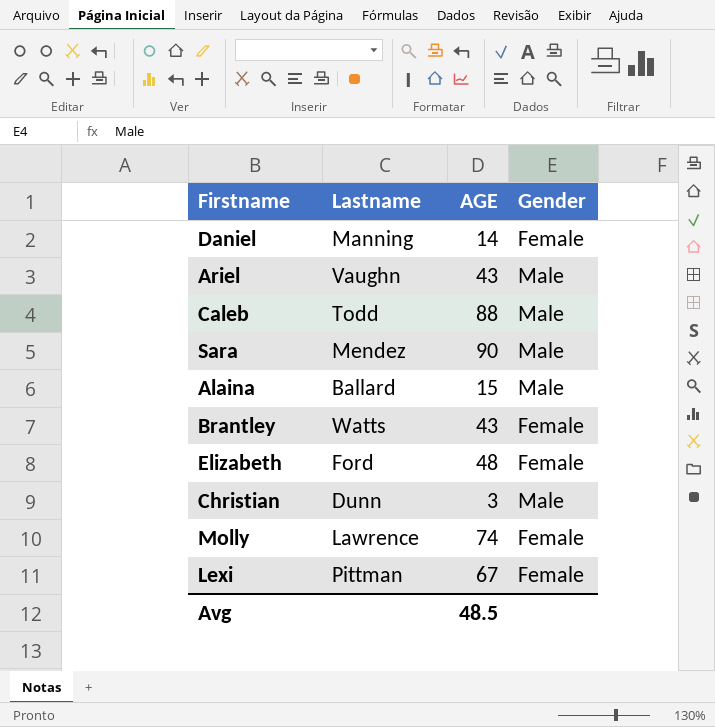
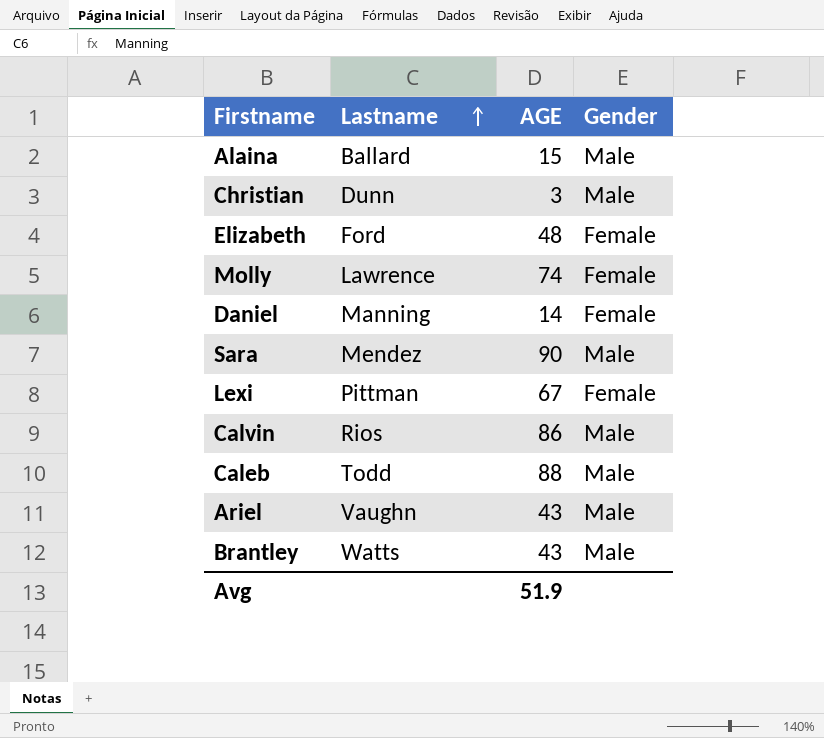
row order: none -> Lastname ascending
row Calvin: none -> Rios | 86 | Male
Brantley | Gender: Female -> Male
Avg | AGE: 48.5 -> 51.9

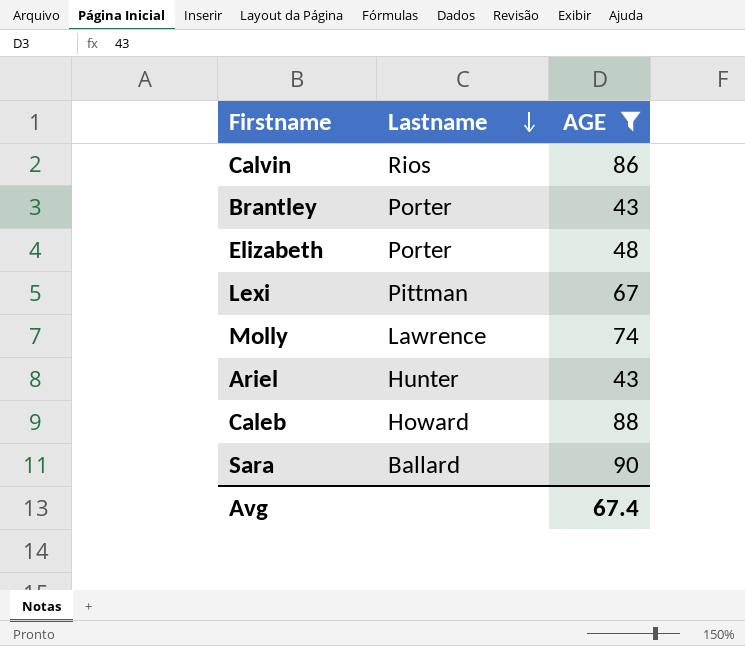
filter: none -> AGE >= 43
row order: Lastname ascending -> Lastname descending
column Gender | position: 4 -> none
Brantley | Lastname: Watts -> Porter
Elizabeth | Lastname: Ford -> Porter
Ariel | Lastname: Vaughn -> Hunter
Caleb | Lastname: Todd -> Howard
Sara | Lastname: Mendez -> Ballard
Avg | AGE: 51.9 -> 67.4

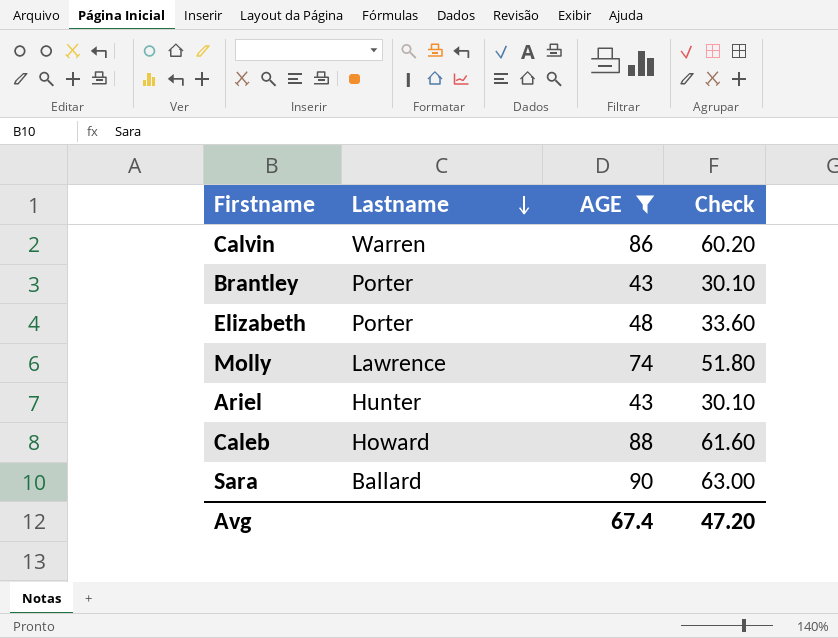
column Check | formula: none -> [AGE] * 0.7
row Lexi: Pittman | 67 -> none
Calvin | Lastname: Rios -> Warren

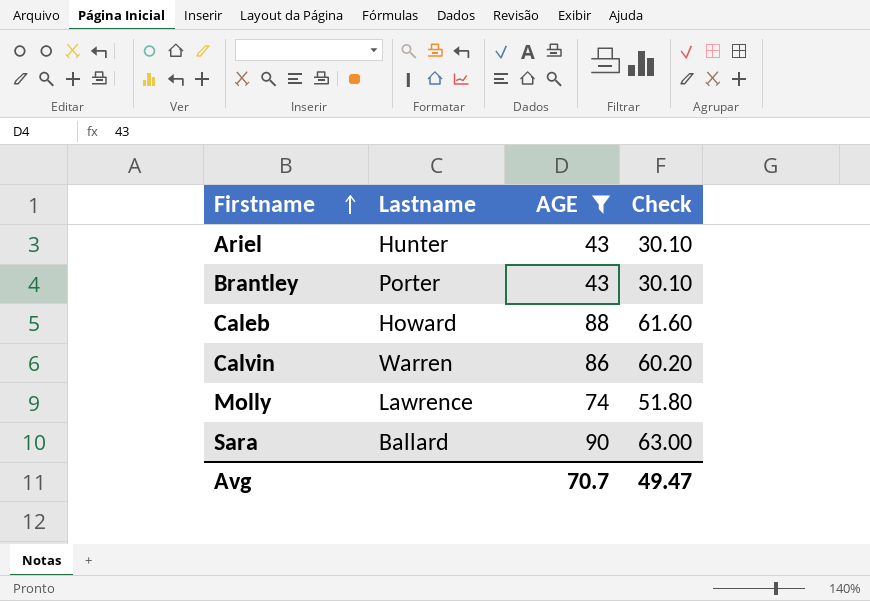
row order: Lastname descending -> Firstname ascending
row Elizabeth: Porter | 48 | 33.60 -> none
Avg | AGE: 67.4 -> 70.7
Avg | Check: 47.20 -> 49.47

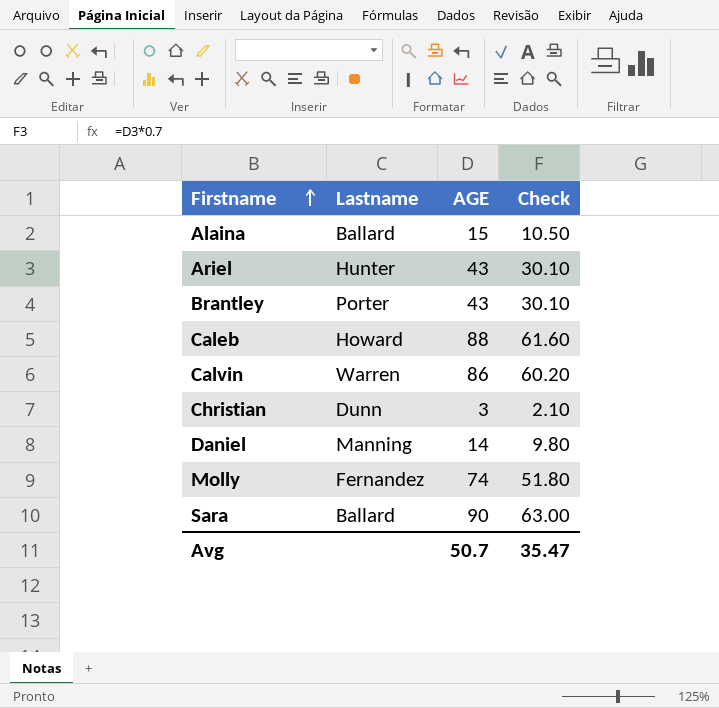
filter: AGE >= 43 -> none
Molly | Lastname: Lawrence -> Fernandez
Avg | AGE: 70.7 -> 50.7
Avg | Check: 49.47 -> 35.47

